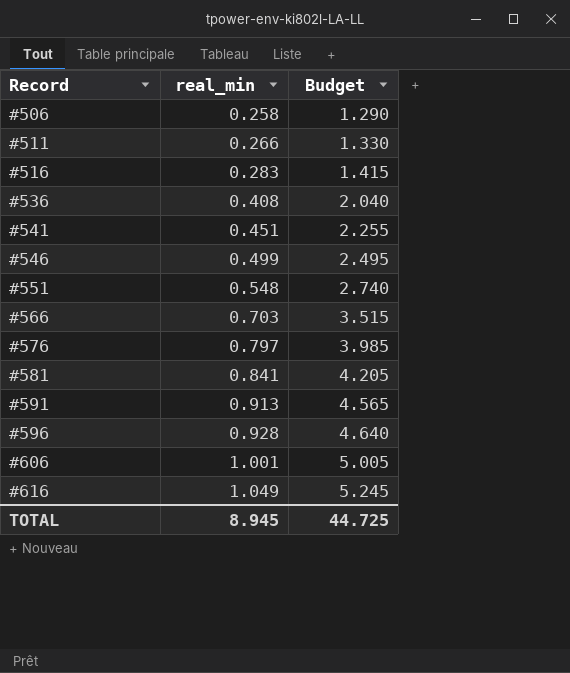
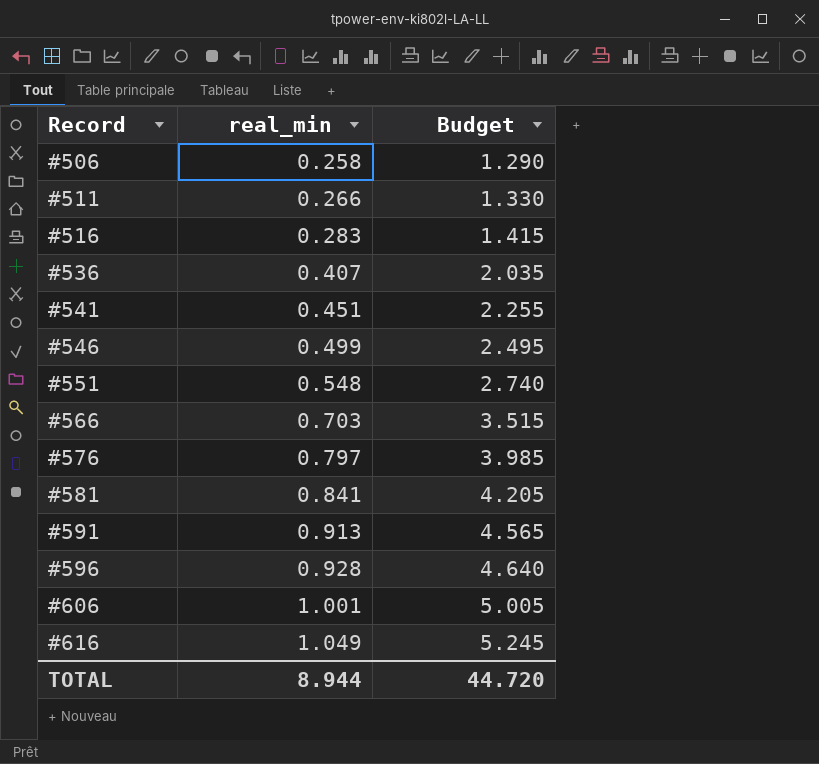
#536 | real_min: 0.408 -> 0.407
#536 | Budget: 2.040 -> 2.035
TOTAL | real_min: 8.945 -> 8.944
TOTAL | Budget: 44.725 -> 44.720

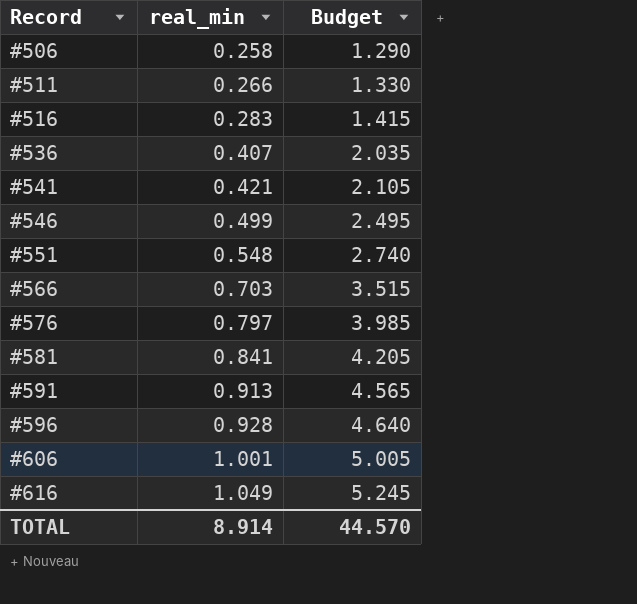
#541 | real_min: 0.451 -> 0.421
#541 | Budget: 2.255 -> 2.105
TOTAL | real_min: 8.944 -> 8.914
TOTAL | Budget: 44.720 -> 44.570

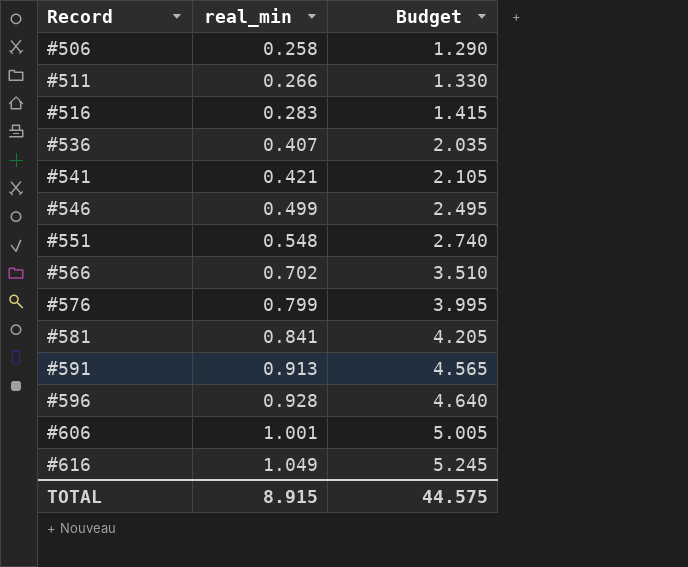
#566 | real_min: 0.703 -> 0.702
#566 | Budget: 3.515 -> 3.510
#576 | real_min: 0.797 -> 0.799
#576 | Budget: 3.985 -> 3.995
TOTAL | real_min: 8.914 -> 8.915
TOTAL | Budget: 44.570 -> 44.575

